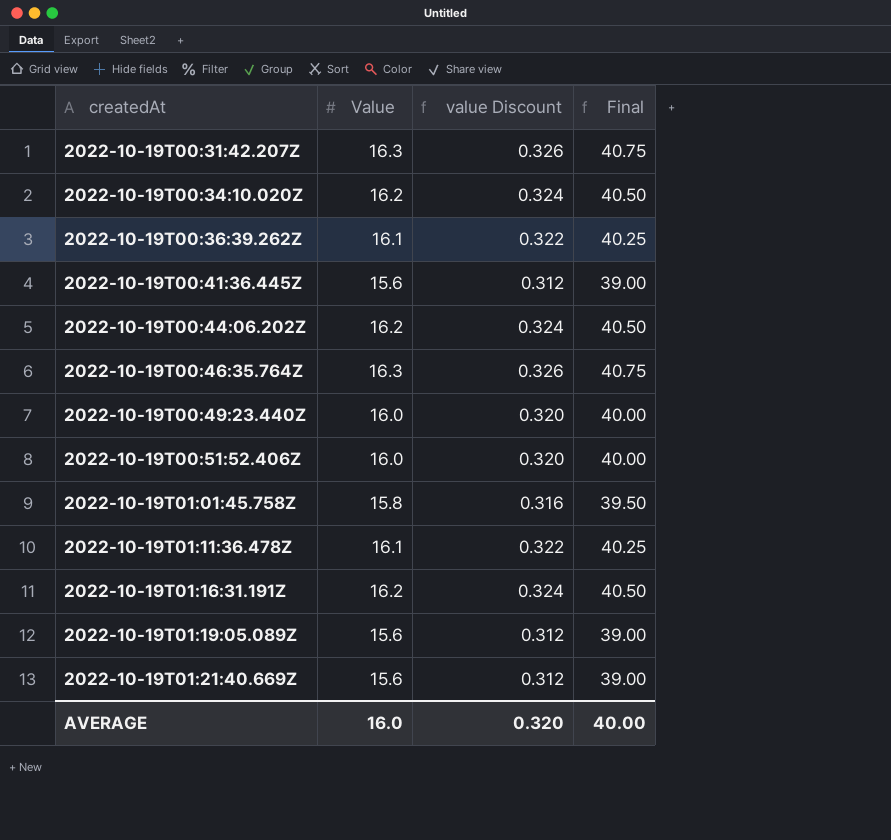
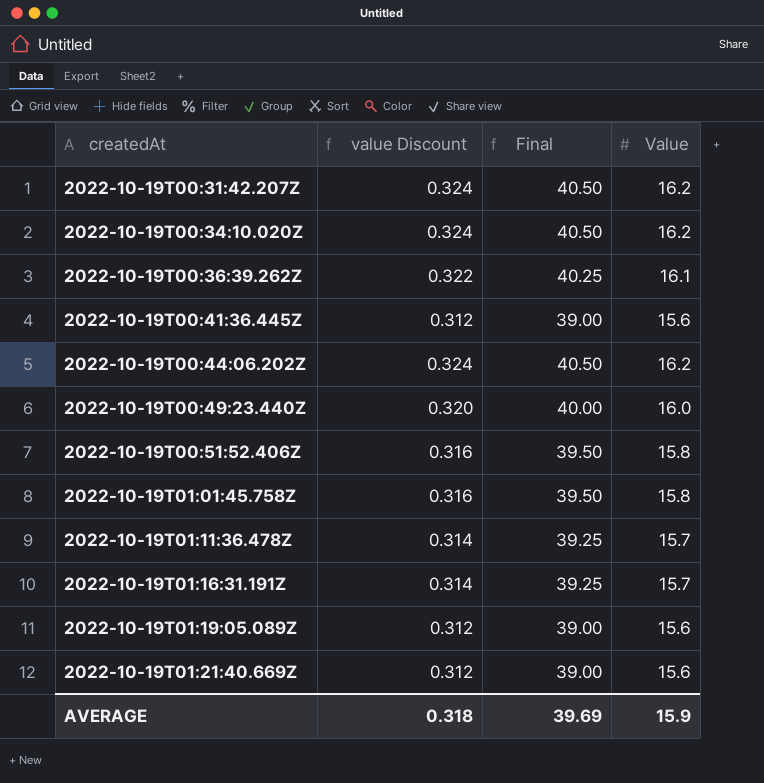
column Value | position: 2 -> 4
row 2022-10-19T00:46:35.764Z: 16.3 | 0.326 | 40.75 -> none
2022-10-19T00:31:42.207Z | value Discount: 0.326 -> 0.324
2022-10-19T00:31:42.207Z | Final: 40.75 -> 40.50
2022-10-19T00:31:42.207Z | Value: 16.3 -> 16.2
2022-10-19T00:51:52.406Z | value Discount: 0.320 -> 0.316
2022-10-19T00:51:52.406Z | Final: 40.00 -> 39.50
2022-10-19T00:51:52.406Z | Value: 16.0 -> 15.8
2022-10-19T01:11:36.478Z | value Discount: 0.322 -> 0.314
2022-10-19T01:11:36.478Z | Final: 40.25 -> 39.25
2022-10-19T01:11:36.478Z | Value: 16.1 -> 15.7
2022-10-19T01:16:31.191Z | value Discount: 0.324 -> 0.314
2022-10-19T01:16:31.191Z | Final: 40.50 -> 39.25
2022-10-19T01:16:31.191Z | Value: 16.2 -> 15.7
AVERAGE | value Discount: 0.320 -> 0.318
AVERAGE | Final: 40.00 -> 39.69
AVERAGE | Value: 16.0 -> 15.9

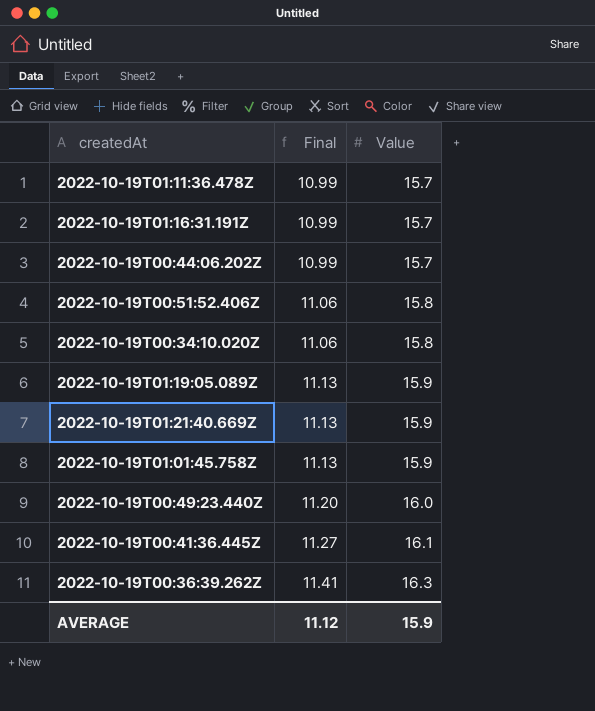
row order: createdAt ascending -> Final ascending
column value Discount | formula: [Value] * 0.02 -> none
column Final | formula: [Value] * 2.5 -> [Value] * 0.7
row 2022-10-19T00:31:42.207Z: 0.324 | 40.50 | 16.2 -> none
2022-10-19T00:44:06.202Z | Value: 16.2 -> 15.7
2022-10-19T00:34:10.020Z | Value: 16.2 -> 15.8
2022-10-19T01:19:05.089Z | Value: 15.6 -> 15.9
2022-10-19T01:21:40.669Z | Value: 15.6 -> 15.9
2022-10-19T01:01:45.758Z | Value: 15.8 -> 15.9
2022-10-19T00:41:36.445Z | Value: 15.6 -> 16.1
2022-10-19T00:36:39.262Z | Value: 16.1 -> 16.3
AVERAGE | Final: 39.69 -> 11.12

